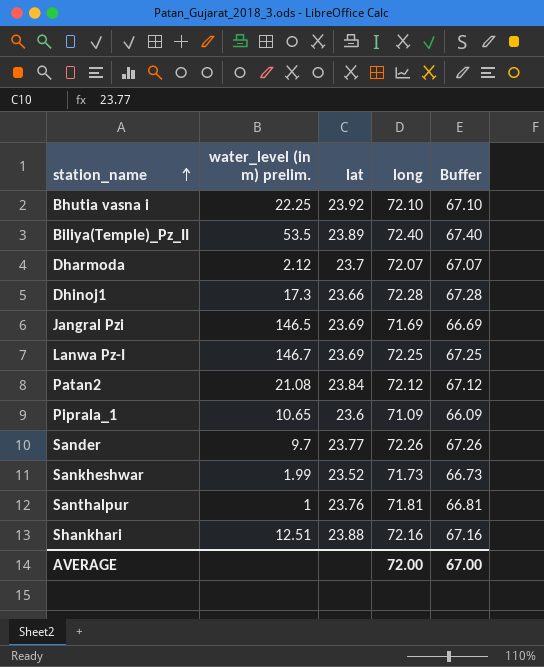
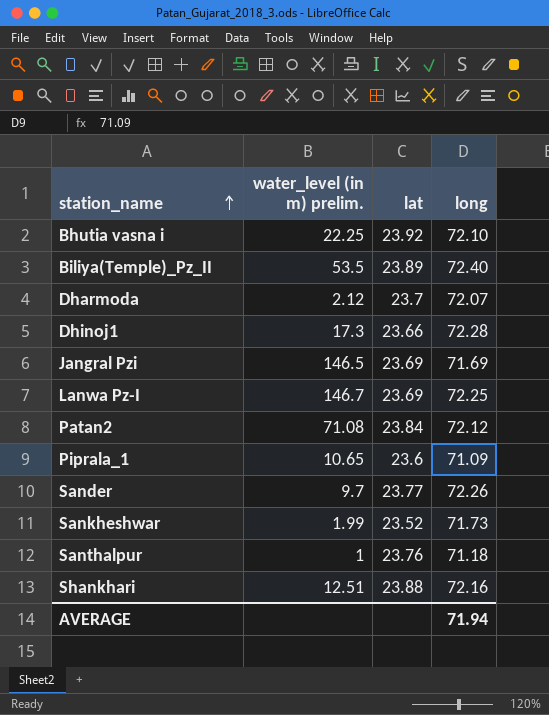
column Buffer | formula: [long] - 5 -> none
Patan2 | water_level (in m) prelim.: 21.08 -> 71.08
Santhalpur | long: 71.81 -> 71.18
AVERAGE | long: 72.00 -> 71.94

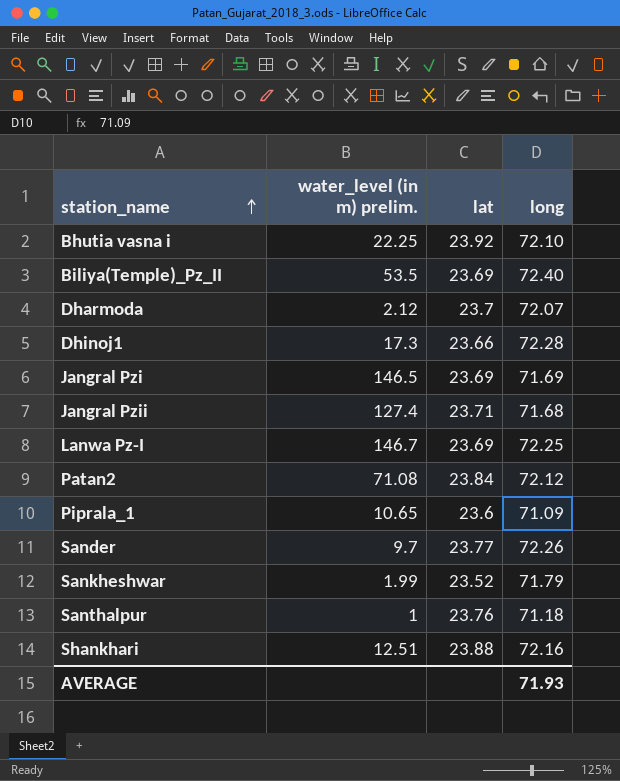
Biliya(Temple)_Pz_II | lat: 23.89 -> 23.69
row Jangral Pzii: none -> 127.4 | 23.71 | 71.68
Sankheshwar | long: 71.73 -> 71.79
AVERAGE | long: 71.94 -> 71.93

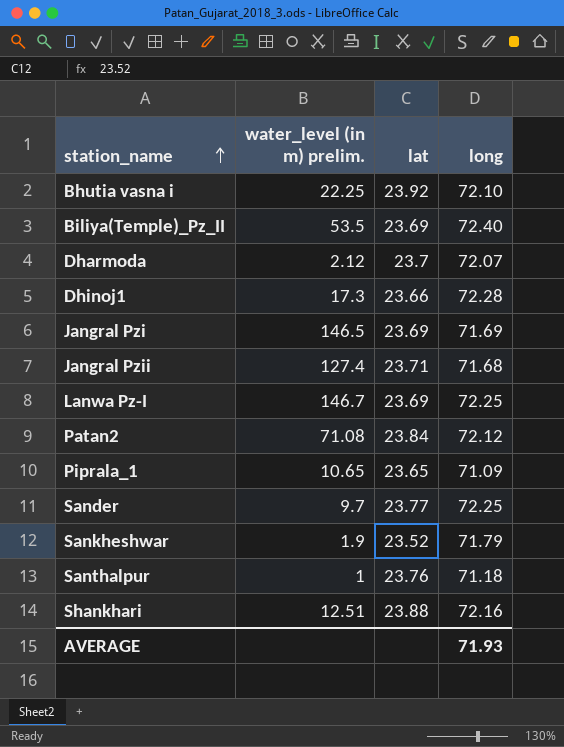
Piprala_1 | lat: 23.6 -> 23.65
Sander | long: 72.26 -> 72.25
Sankheshwar | water_level (in m) prelim.: 1.99 -> 1.9

